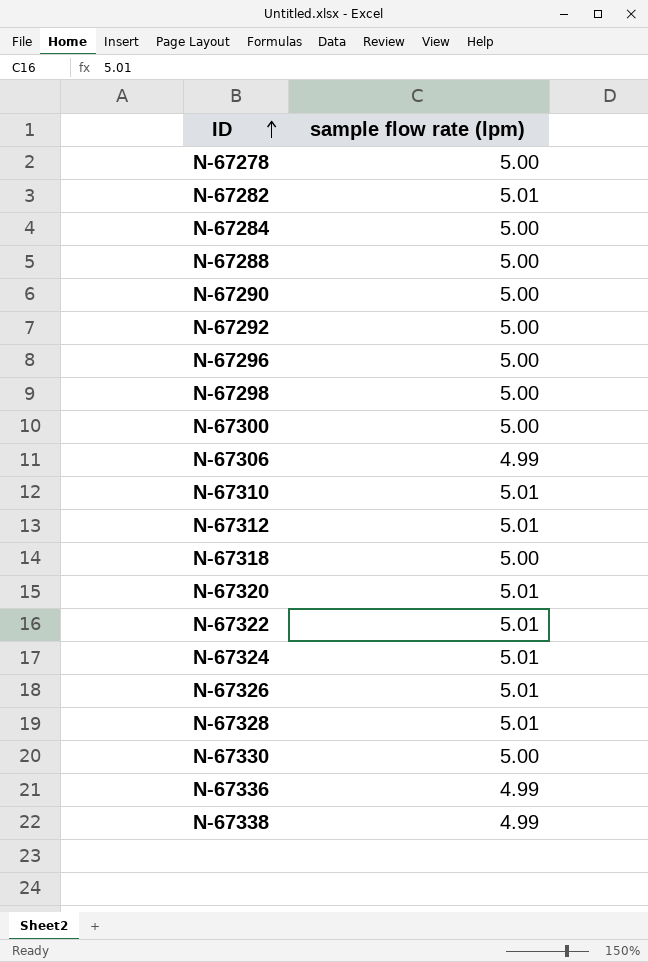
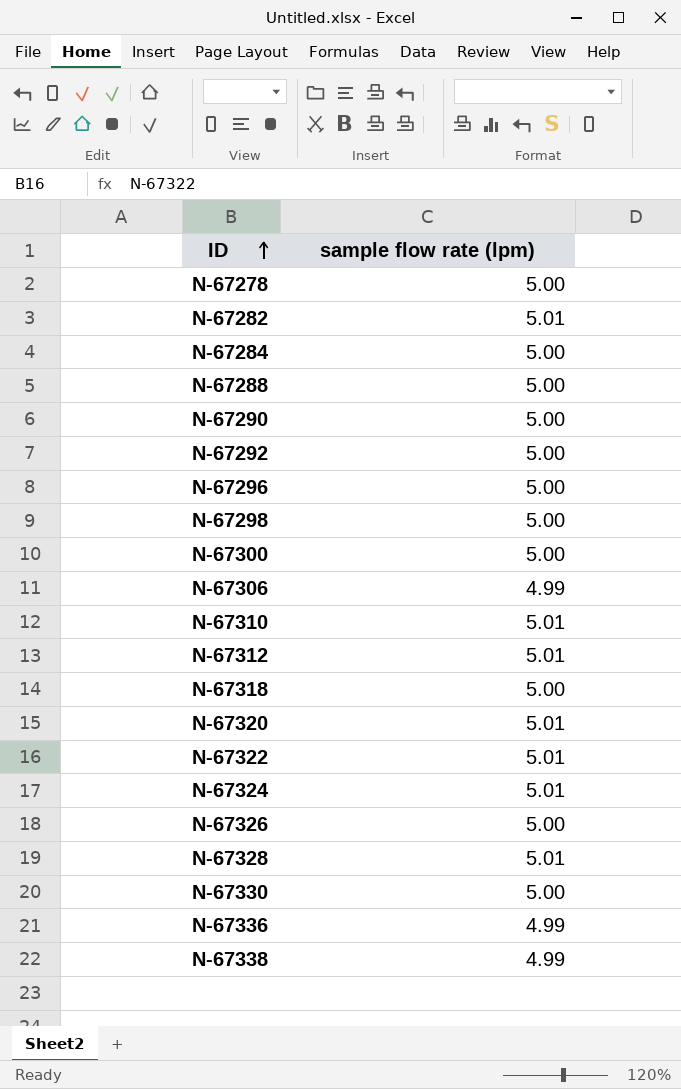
N-67326 | sample flow rate (lpm): 5.01 -> 5.00

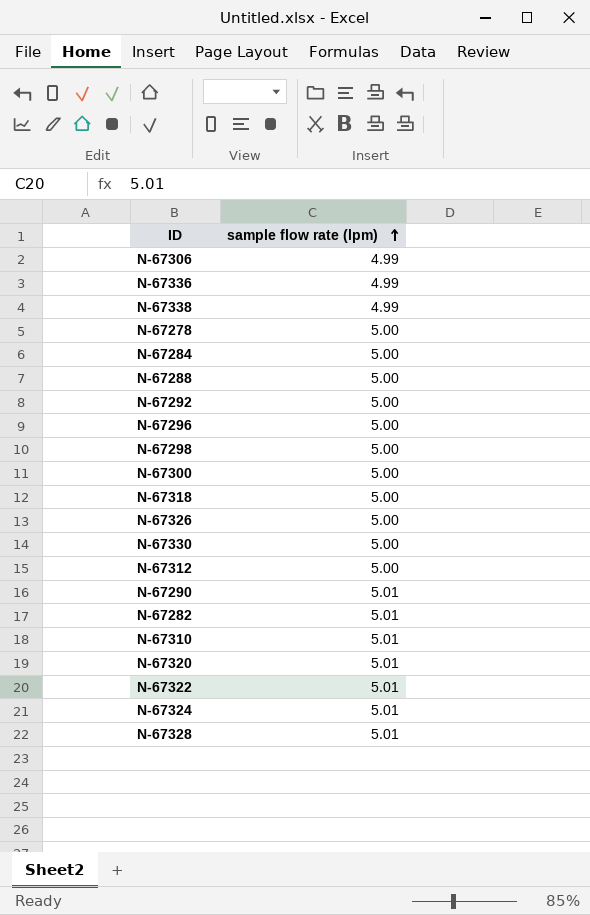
row order: ID ascending -> sample flow rate (lpm) ascending
N-67312 | sample flow rate (lpm): 5.01 -> 5.00
N-67290 | sample flow rate (lpm): 5.00 -> 5.01

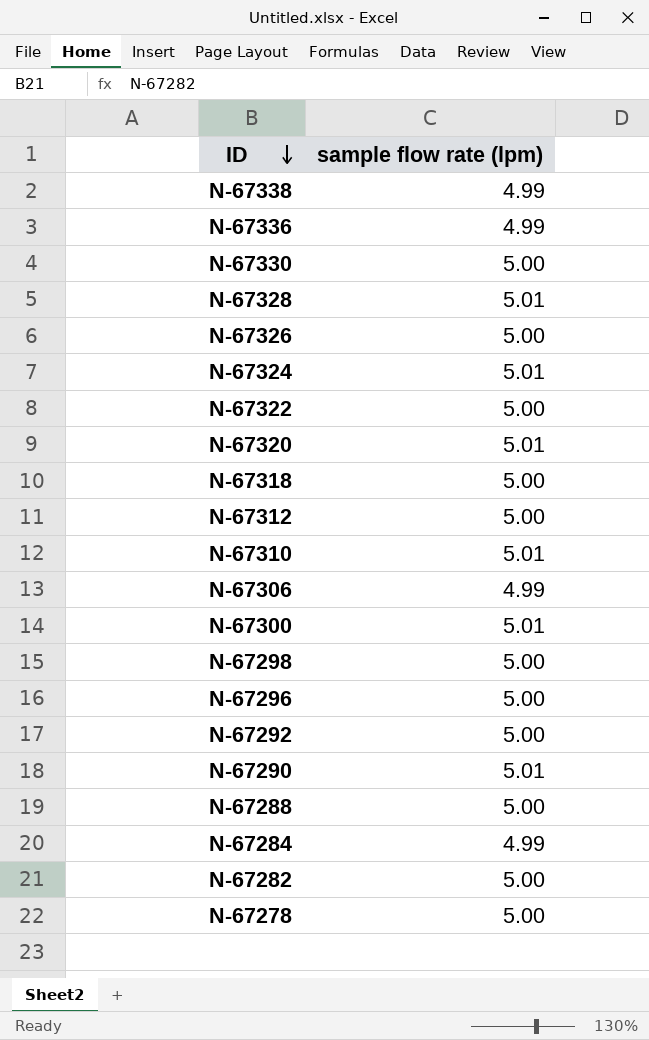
row order: sample flow rate (lpm) ascending -> ID descending
N-67322 | sample flow rate (lpm): 5.01 -> 5.00
N-67300 | sample flow rate (lpm): 5.00 -> 5.01
N-67284 | sample flow rate (lpm): 5.00 -> 4.99
N-67282 | sample flow rate (lpm): 5.01 -> 5.00

